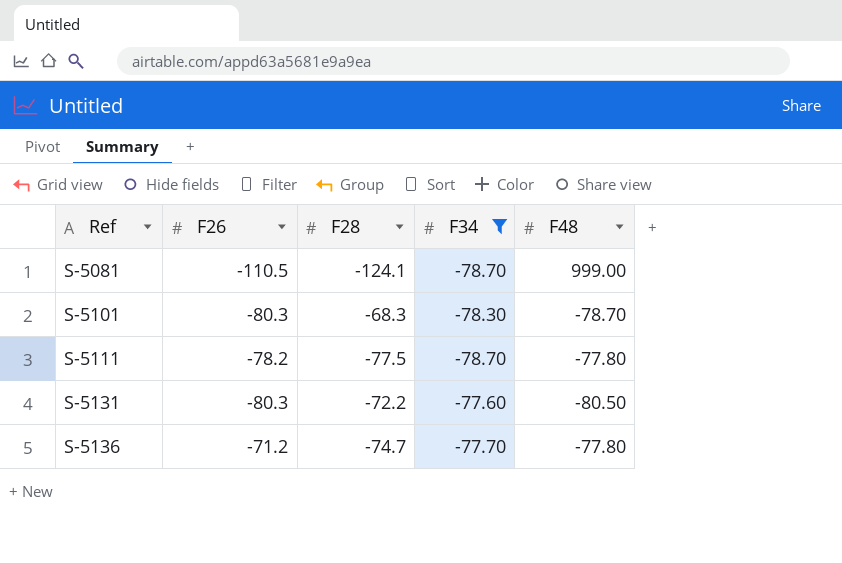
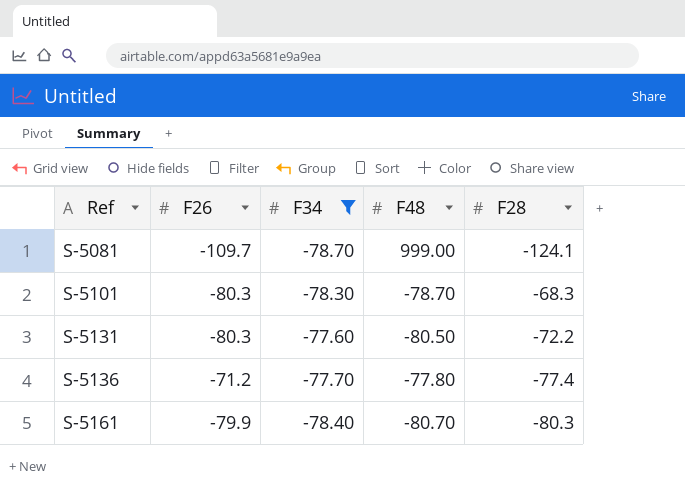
column F28 | position: 3 -> 5
row S-5111: -78.2 | -77.5 | -78.70 | -77.80 -> none
S-5081 | F26: -110.5 -> -109.7
S-5136 | F28: -74.7 -> -77.4
row S-5161: none -> -79.9 | -78.40 | -80.70 | -80.3

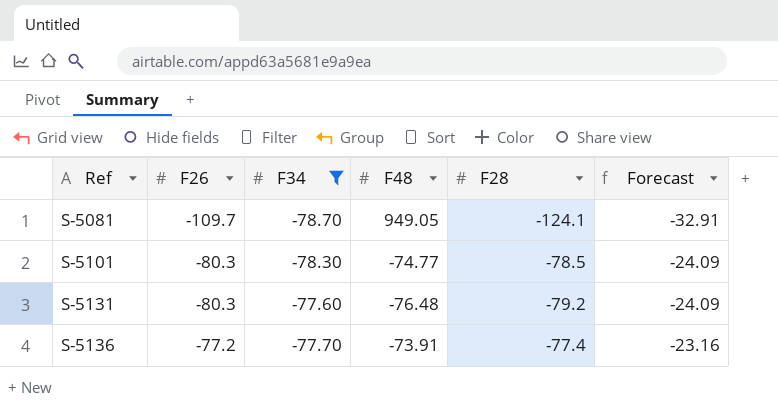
column Forecast | formula: none -> [F26] * 0.3
row S-5161: -79.9 | -78.40 | -80.70 | -80.3 -> none
S-5081 | F48: 999.00 -> 949.05
S-5101 | F48: -78.70 -> -74.77
S-5101 | F28: -68.3 -> -78.5
S-5131 | F48: -80.50 -> -76.48
S-5131 | F28: -72.2 -> -79.2
S-5136 | F26: -71.2 -> -77.2
S-5136 | F48: -77.80 -> -73.91

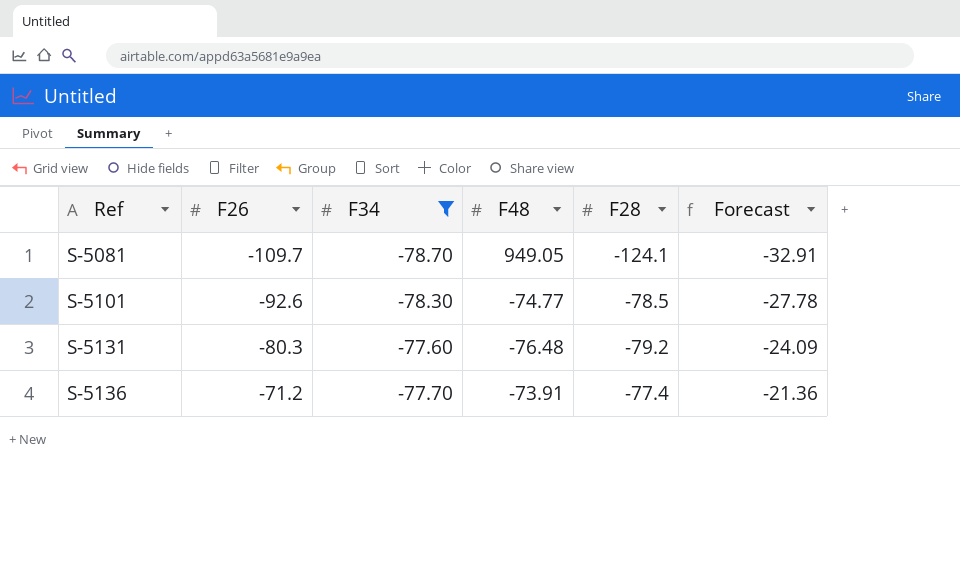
S-5101 | F26: -80.3 -> -92.6
S-5101 | Forecast: -24.09 -> -27.78
S-5136 | F26: -77.2 -> -71.2
S-5136 | Forecast: -23.16 -> -21.36

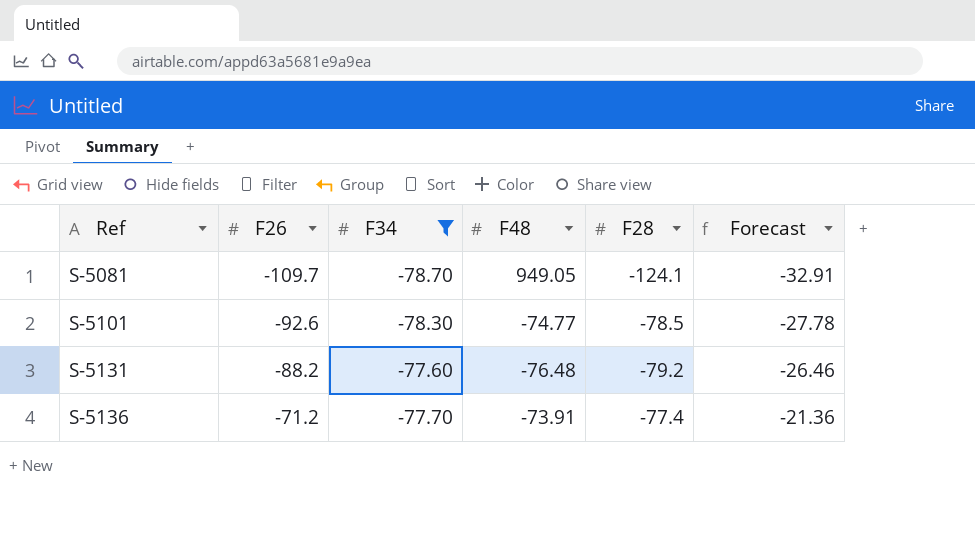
S-5131 | F26: -80.3 -> -88.2
S-5131 | Forecast: -24.09 -> -26.46

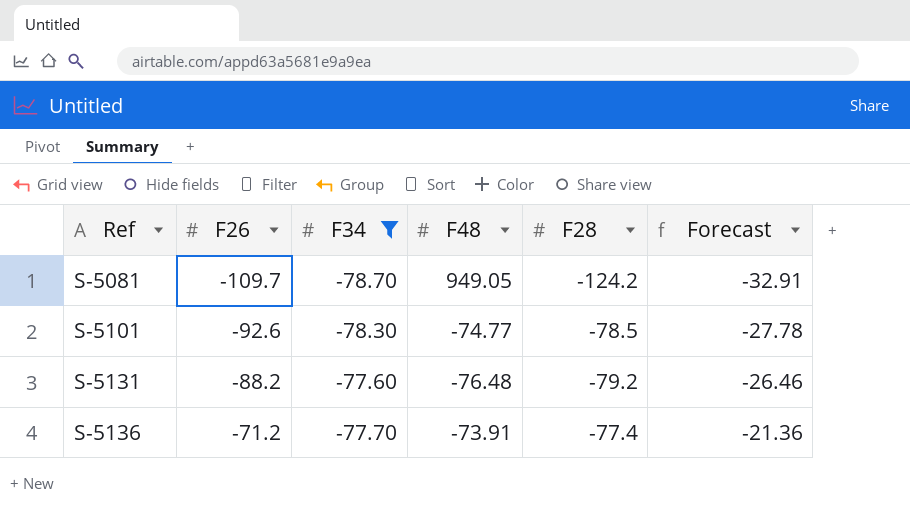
S-5081 | F28: -124.1 -> -124.2

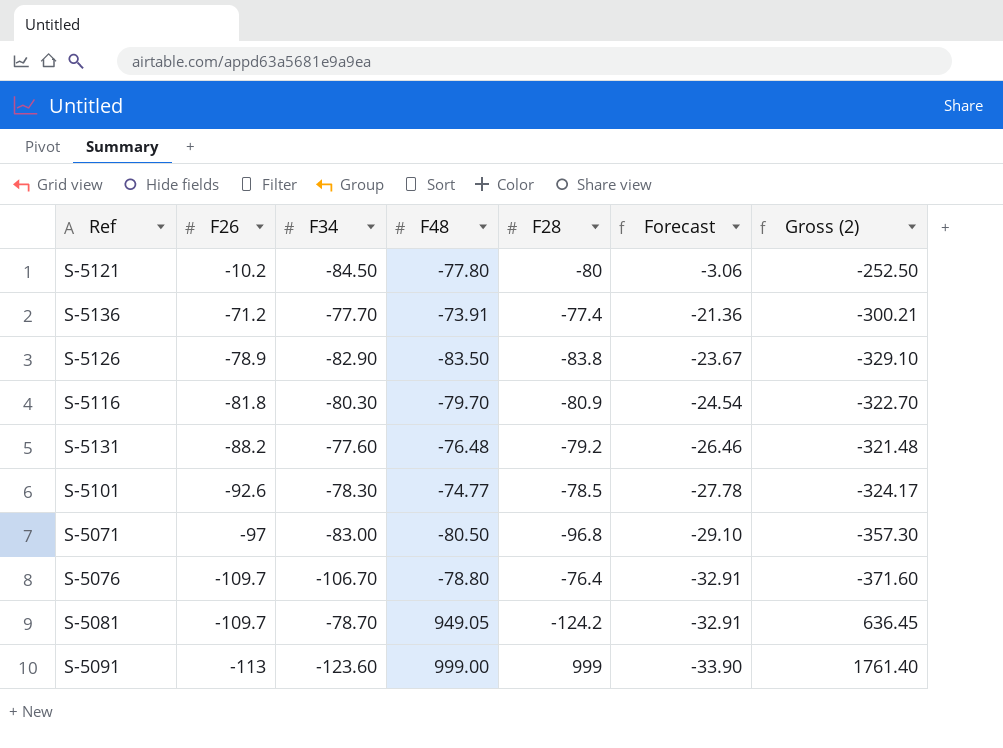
filter: F34 >= -78.70 -> none
row order: Ref ascending -> F26 descending
column Gross (2) | formula: none -> [F26] + [F34] + [F48] + [F28]

